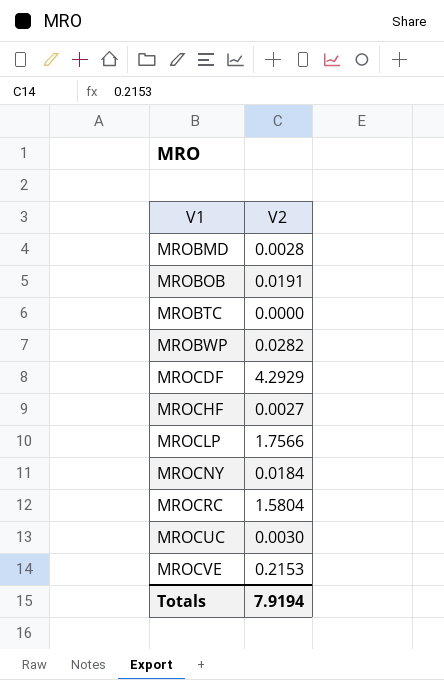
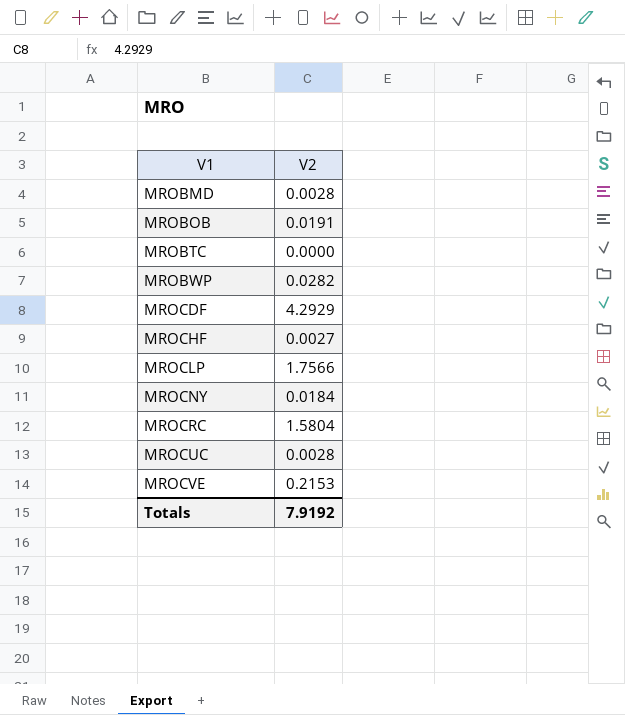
MROCUC | V2: 0.0030 -> 0.0028
Totals | V2: 7.9194 -> 7.9192

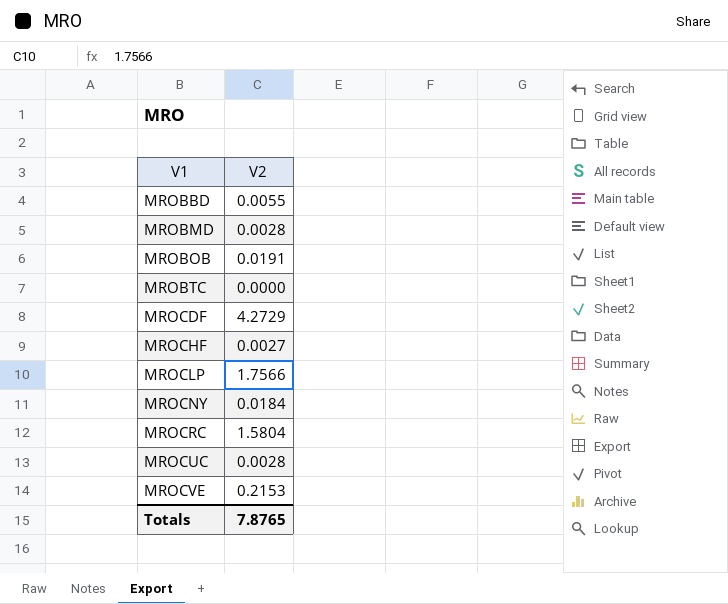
row MROBWP: 0.0282 -> none
row MROBBD: none -> 0.0055
MROCDF | V2: 4.2929 -> 4.2729
Totals | V2: 7.9192 -> 7.8765

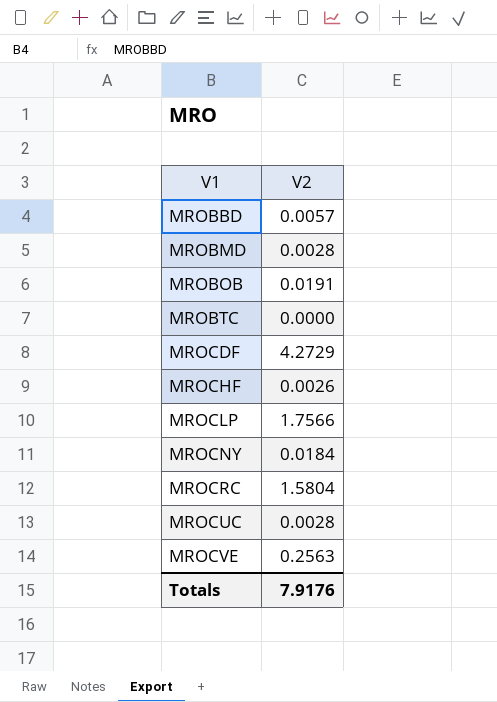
MROBBD | V2: 0.0055 -> 0.0057
MROCHF | V2: 0.0027 -> 0.0026
MROCVE | V2: 0.2153 -> 0.2563
Totals | V2: 7.8765 -> 7.9176

